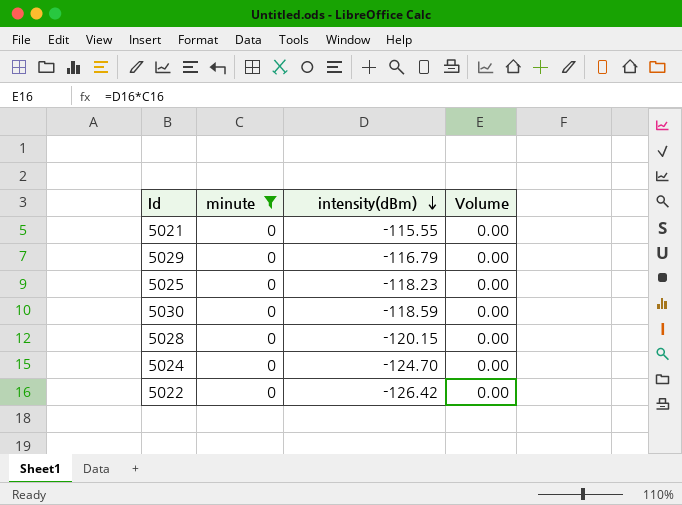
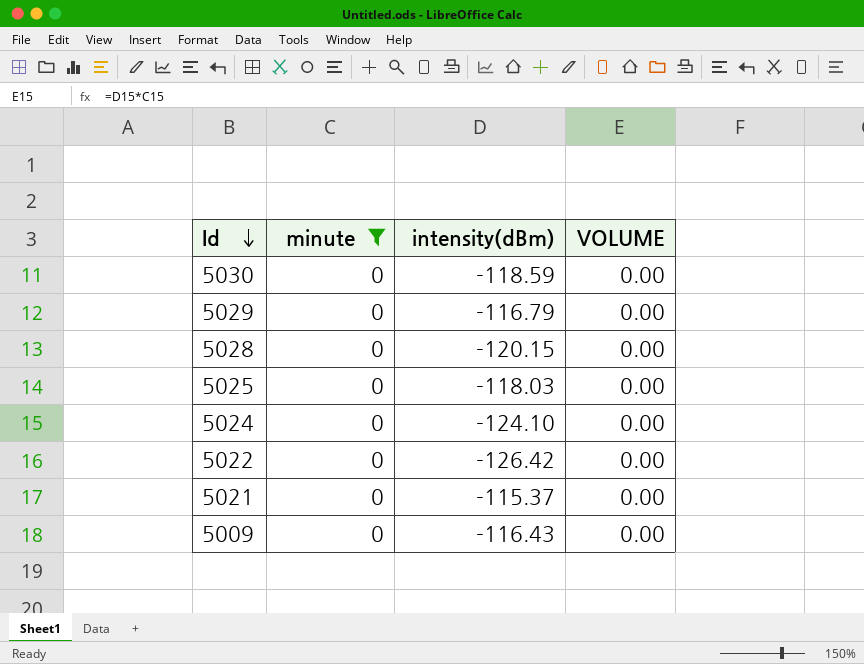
row order: intensity(dBm) descending -> Id descending
column name: Volume -> VOLUME
5025 | intensity(dBm): -118.23 -> -118.03
5024 | intensity(dBm): -124.70 -> -124.10
5021 | intensity(dBm): -115.55 -> -115.37
row 5009: none -> 0 | -116.43 | 0.00

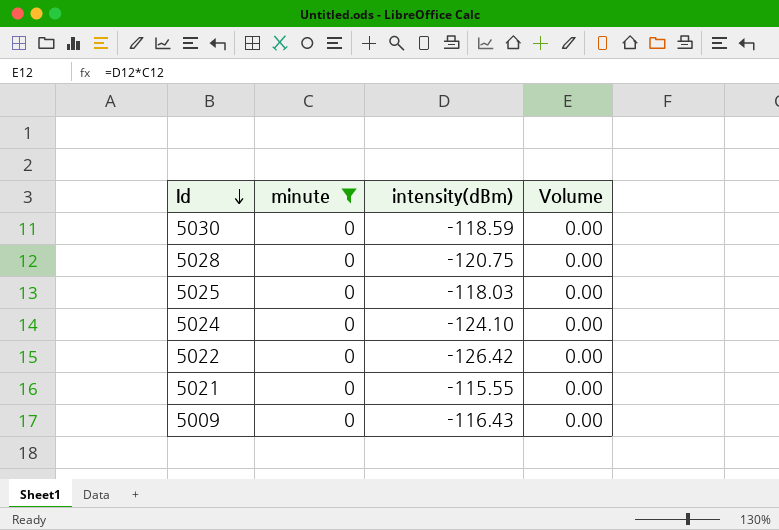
column name: VOLUME -> Volume
row 5029: 0 | -116.79 | 0.00 -> none
5028 | intensity(dBm): -120.15 -> -120.75
5021 | intensity(dBm): -115.37 -> -115.55

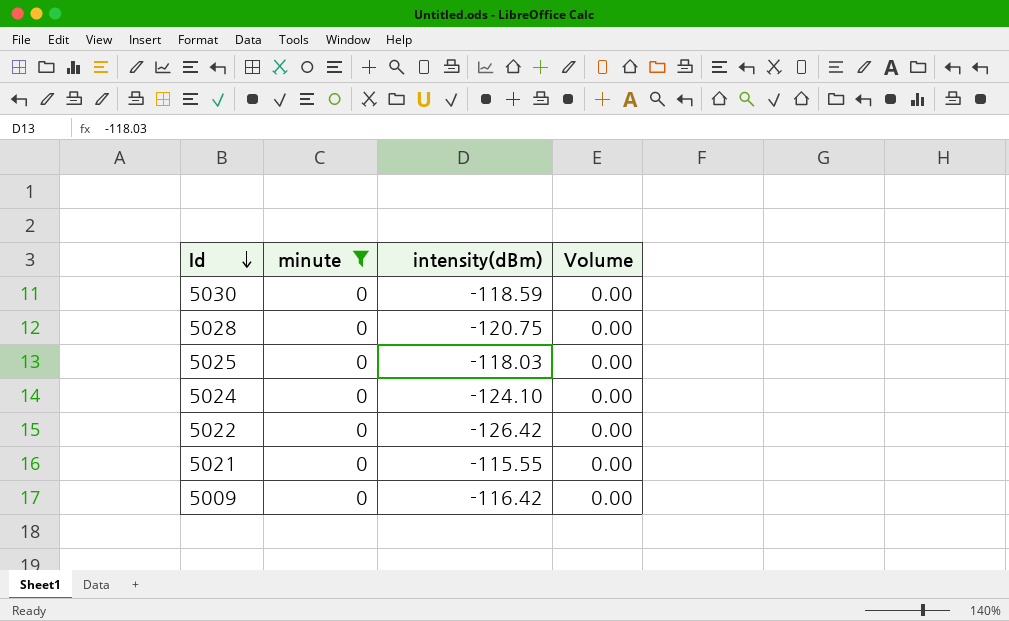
5009 | intensity(dBm): -116.43 -> -116.42

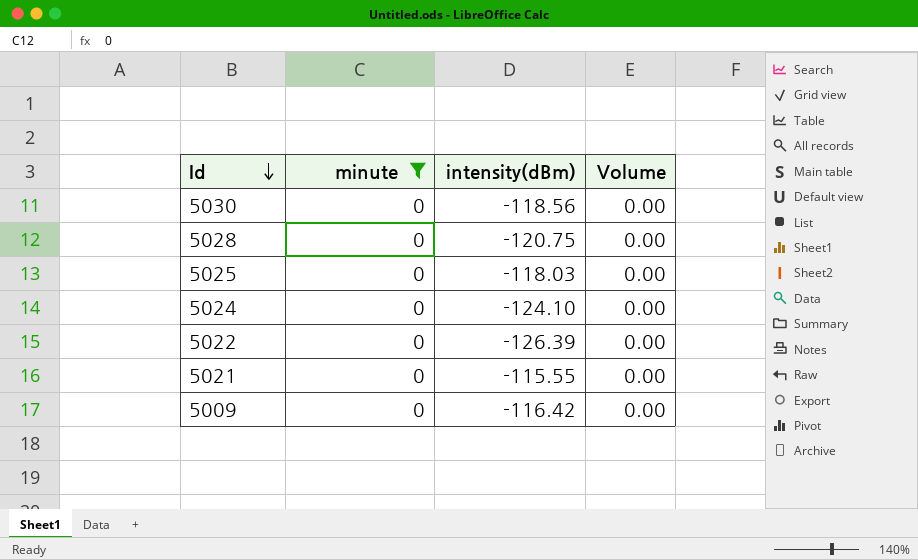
5030 | intensity(dBm): -118.59 -> -118.56
5022 | intensity(dBm): -126.42 -> -126.39

